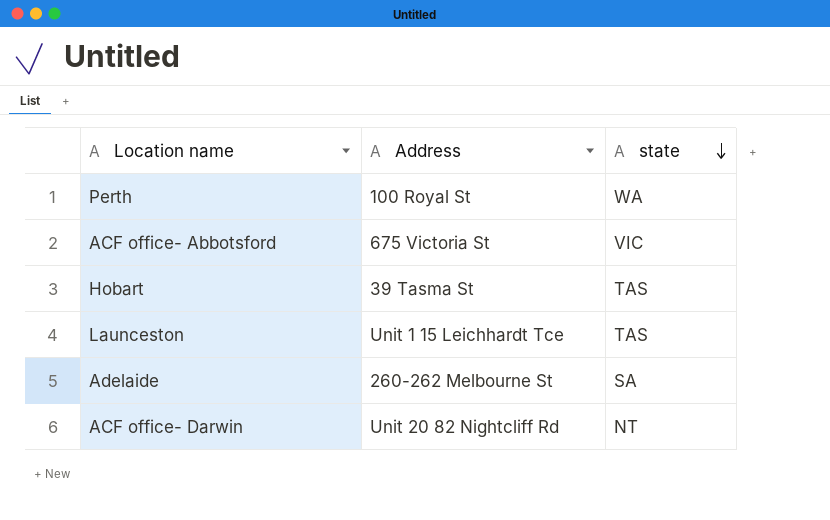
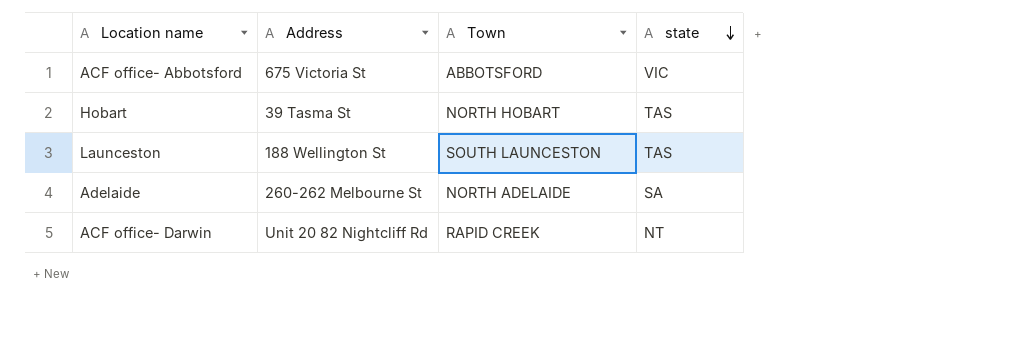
column Town | position: none -> 3
row Perth: 100 Royal St | WA -> none
Launceston | Address: Unit 1 15 Leichhardt Tce -> 188 Wellington St

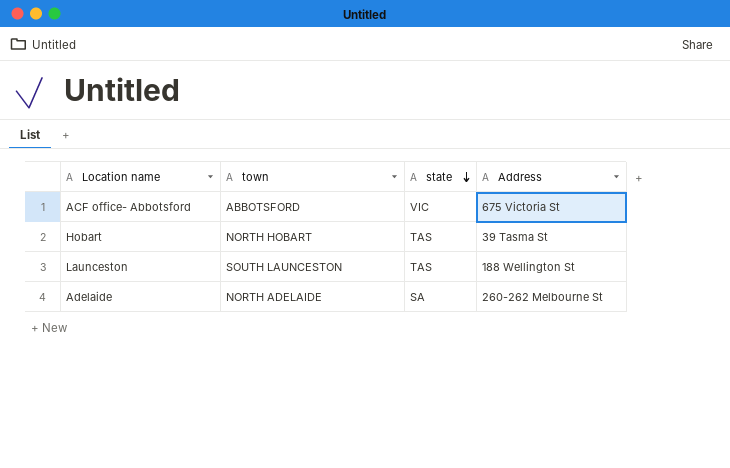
column name: Town -> town
column Address | position: 2 -> 4
row ACF office- Darwin: Unit 20 82 Nightcliff Rd | RAPID CREEK | NT -> none

